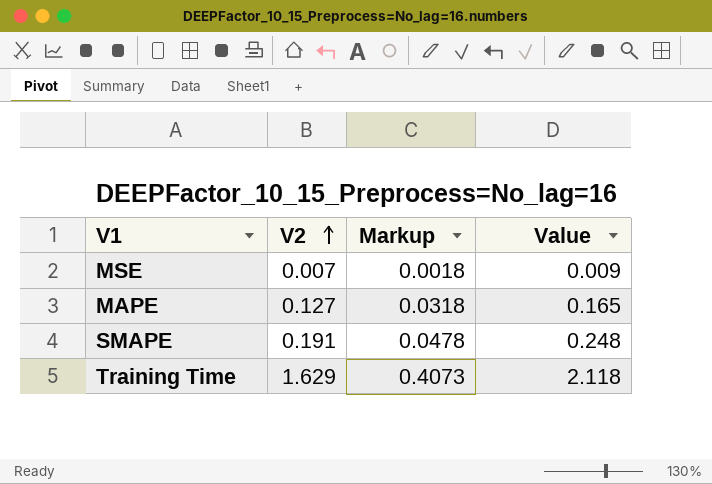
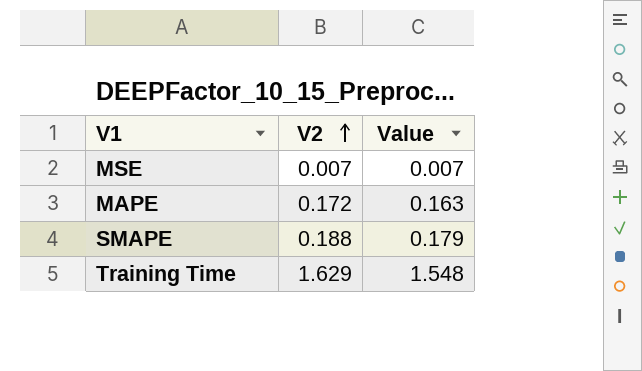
column Markup | formula: [V2] * 0.25 -> none
column Value | formula: [V2] * 1.3 -> [V2] * 0.95
MAPE | V2: 0.127 -> 0.172
SMAPE | V2: 0.191 -> 0.188

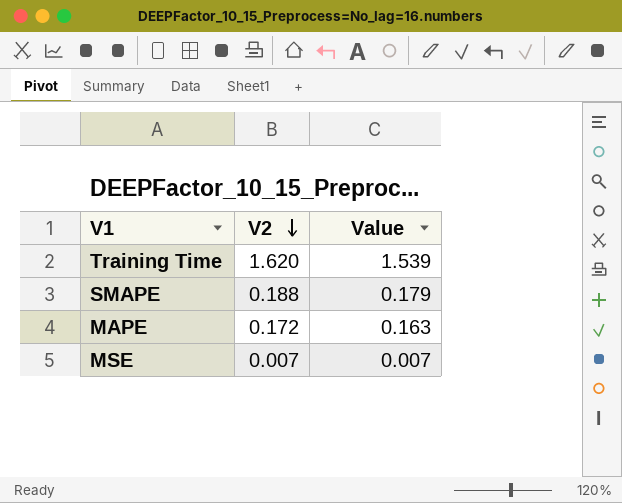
row order: V2 ascending -> V2 descending
Training Time | V2: 1.629 -> 1.620
Training Time | Value: 1.548 -> 1.539

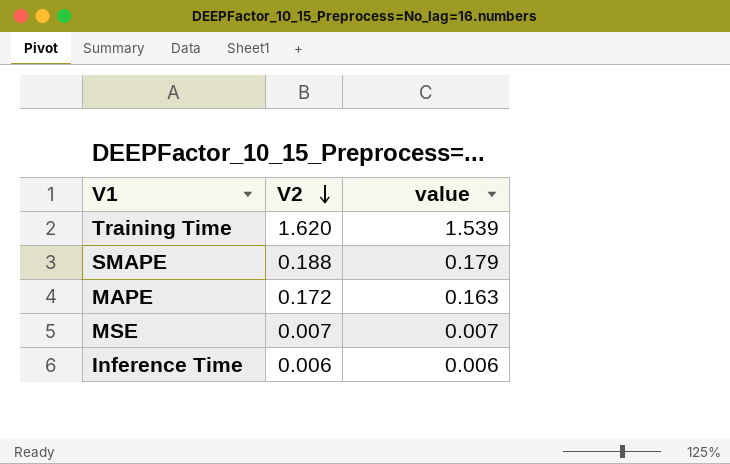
column name: Value -> value
row Inference Time: none -> 0.006 | 0.006

